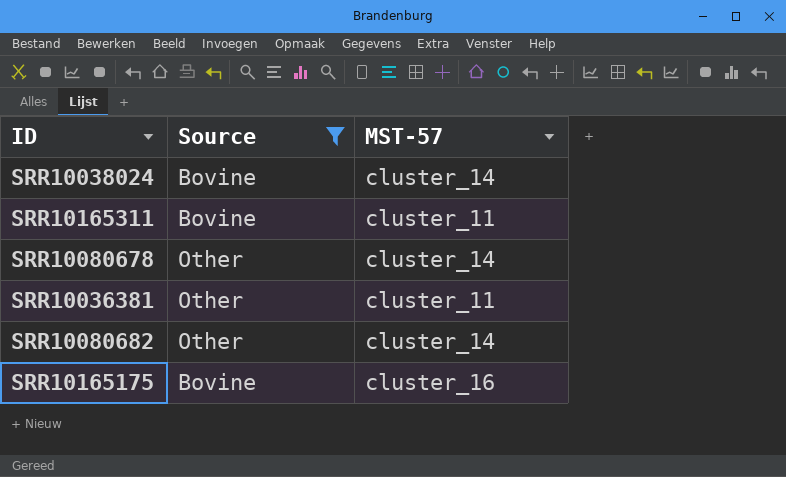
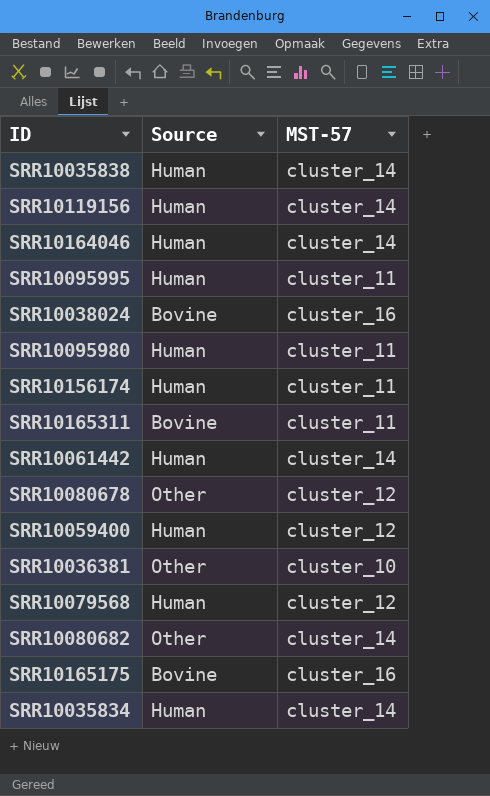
filter: Source != Human -> none
SRR10038024 | MST-57: cluster_14 -> cluster_16
SRR10080678 | MST-57: cluster_14 -> cluster_12
SRR10036381 | MST-57: cluster_11 -> cluster_10

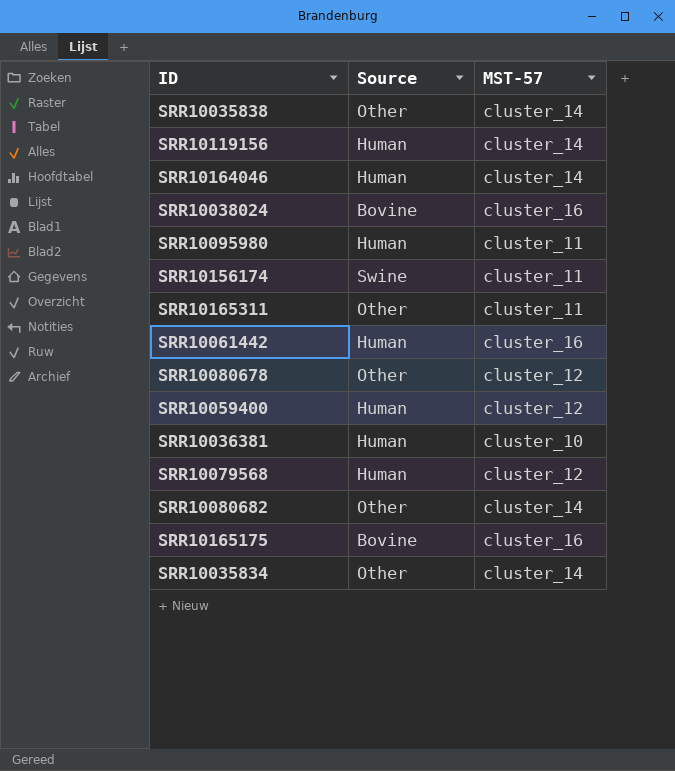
row SRR10095995: Human | cluster_11 -> none
SRR10035838 | Source: Human -> Other
SRR10156174 | Source: Human -> Swine
SRR10165311 | Source: Bovine -> Other
SRR10061442 | MST-57: cluster_14 -> cluster_16
SRR10036381 | Source: Other -> Human
SRR10035834 | Source: Human -> Other

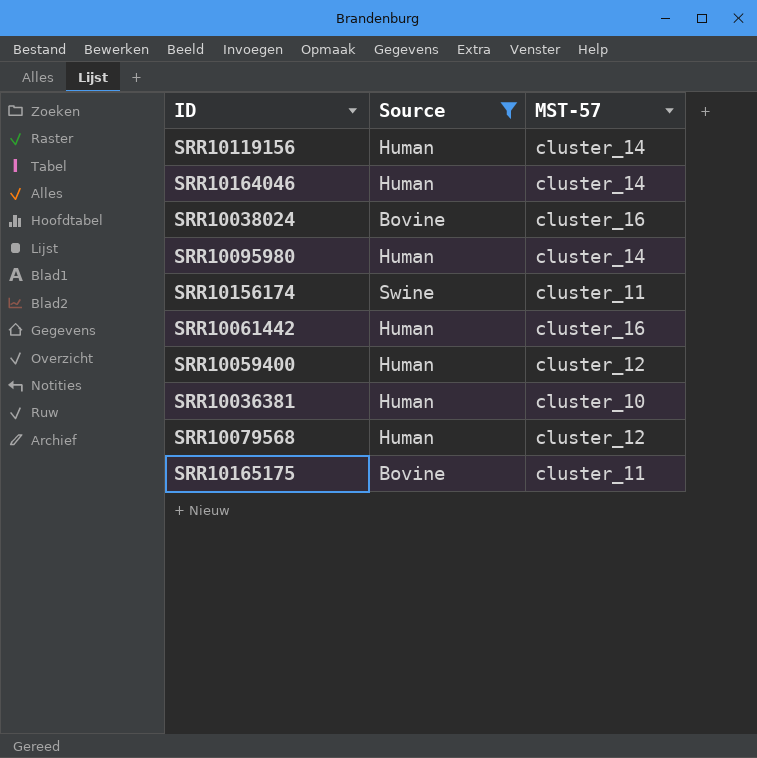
filter: none -> Source != Other
SRR10095980 | MST-57: cluster_11 -> cluster_14
SRR10165175 | MST-57: cluster_16 -> cluster_11

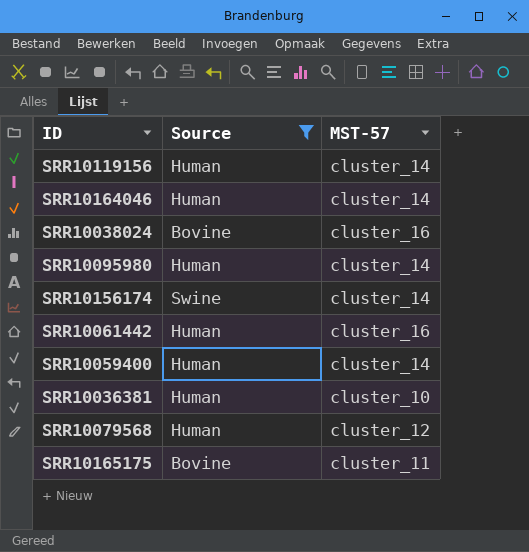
SRR10156174 | MST-57: cluster_11 -> cluster_14
SRR10059400 | MST-57: cluster_12 -> cluster_14

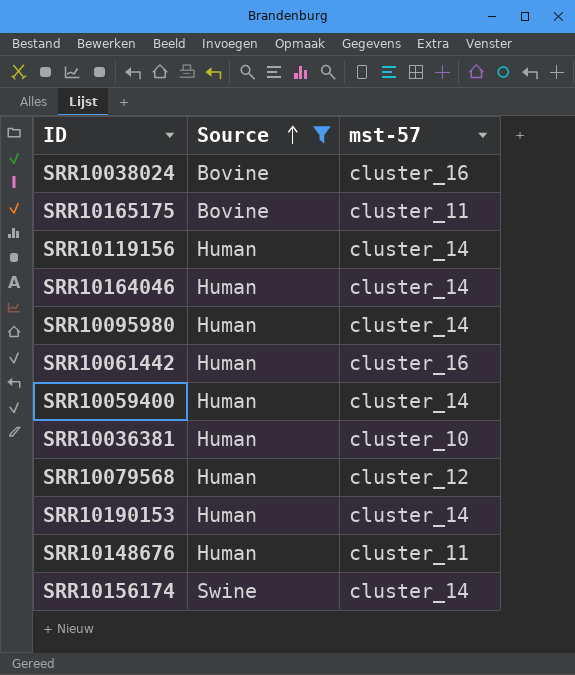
row order: none -> Source ascending
column name: MST-57 -> mst-57
row SRR10190153: none -> Human | cluster_14
row SRR10148676: none -> Human | cluster_11

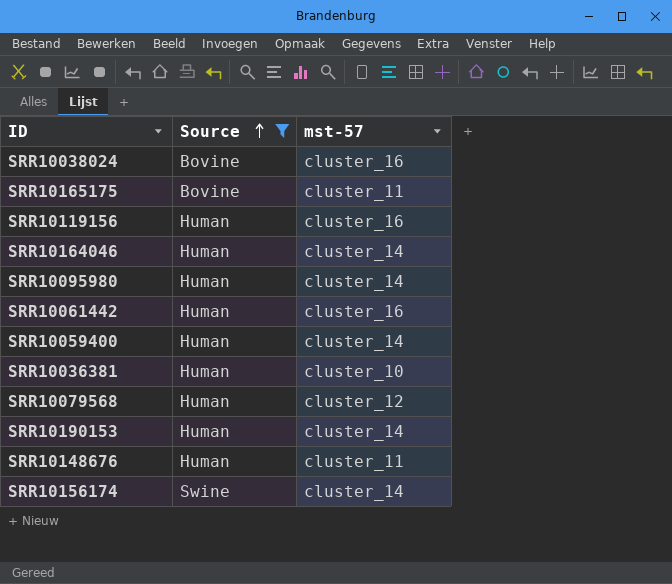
SRR10119156 | mst-57: cluster_14 -> cluster_16

